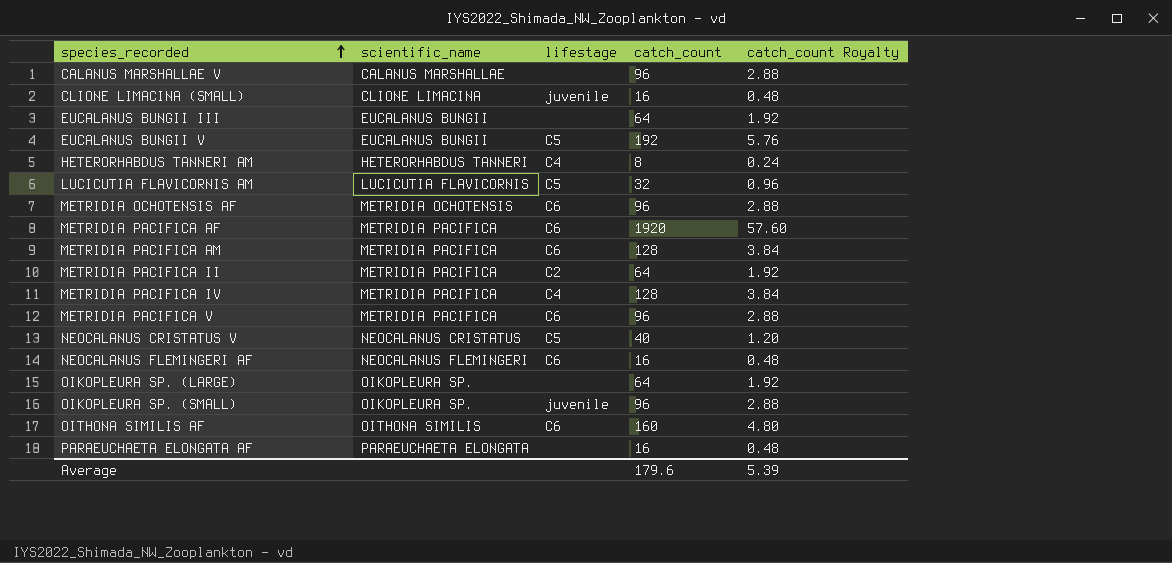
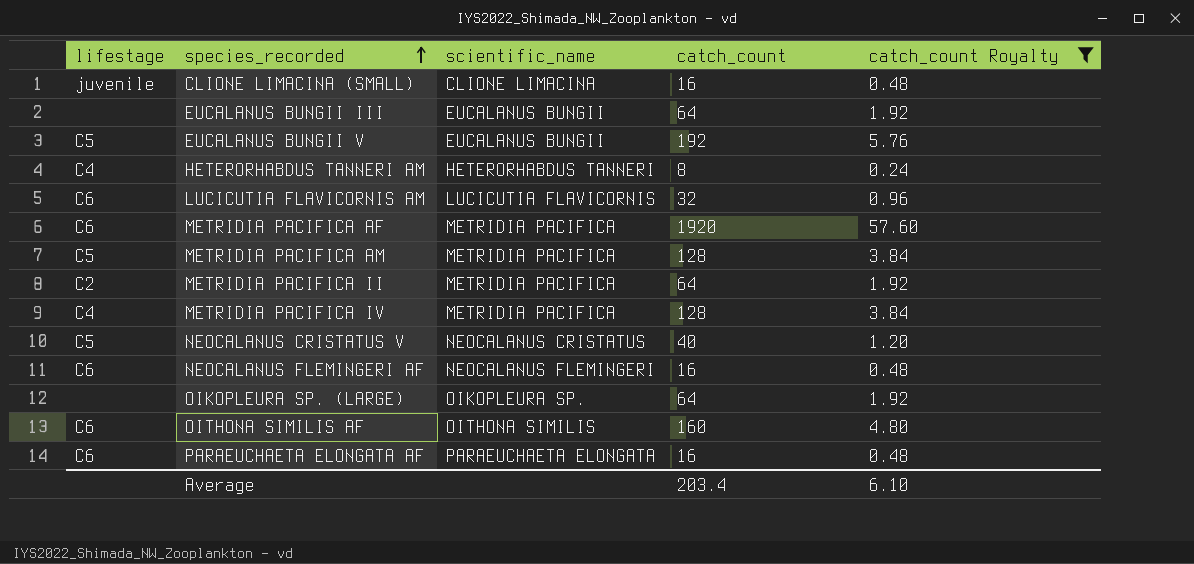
filter: none -> catch_count Royalty != 2.88
column lifestage | position: 3 -> 1
LUCICUTIA FLAVICORNIS AM | lifestage: C5 -> C6
METRIDIA PACIFICA AM | lifestage: C6 -> C5
PARAEUCHAETA ELONGATA AF | lifestage: none -> C6
Average | catch_count: 179.6 -> 203.4
Average | catch_count Royalty: 5.39 -> 6.10

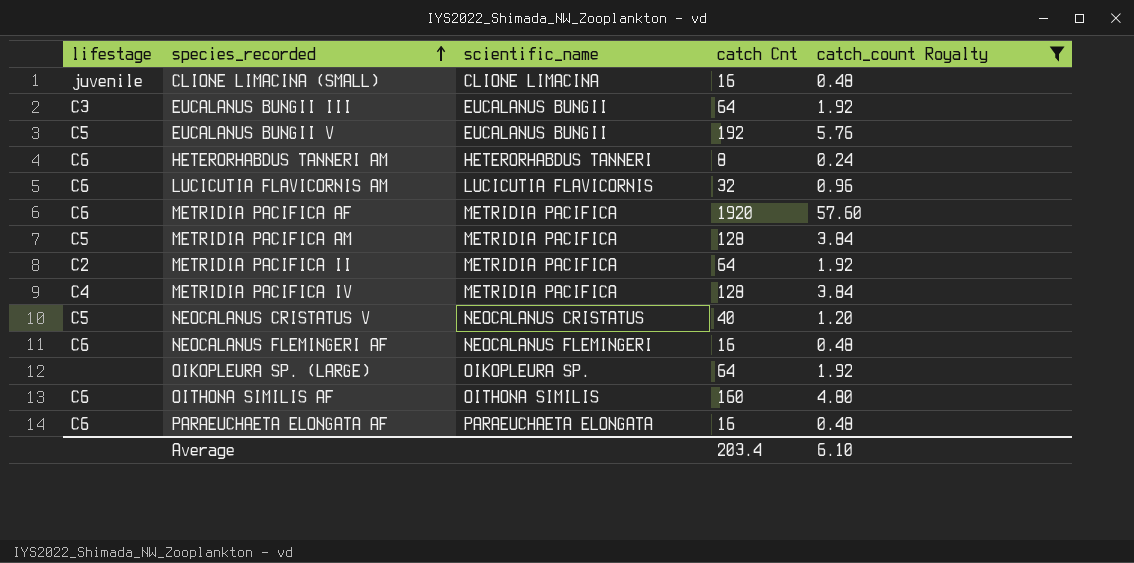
column name: catch_count -> catch Cnt
EUCALANUS BUNGII III | lifestage: none -> C3
HETERORHABDUS TANNERI AM | lifestage: C4 -> C6

